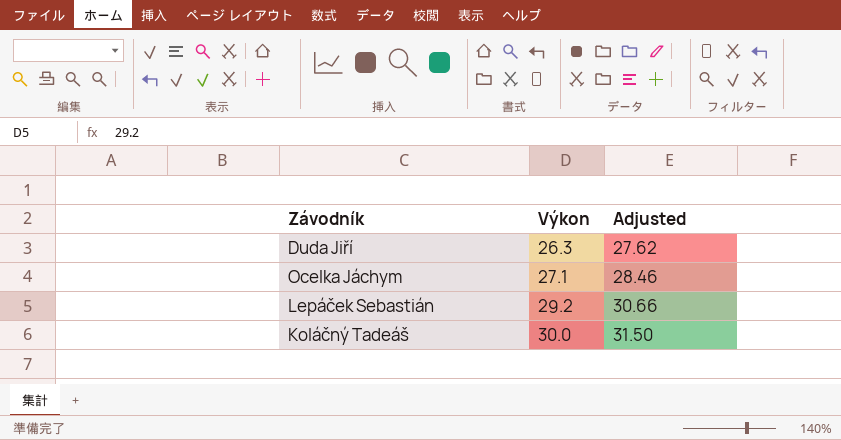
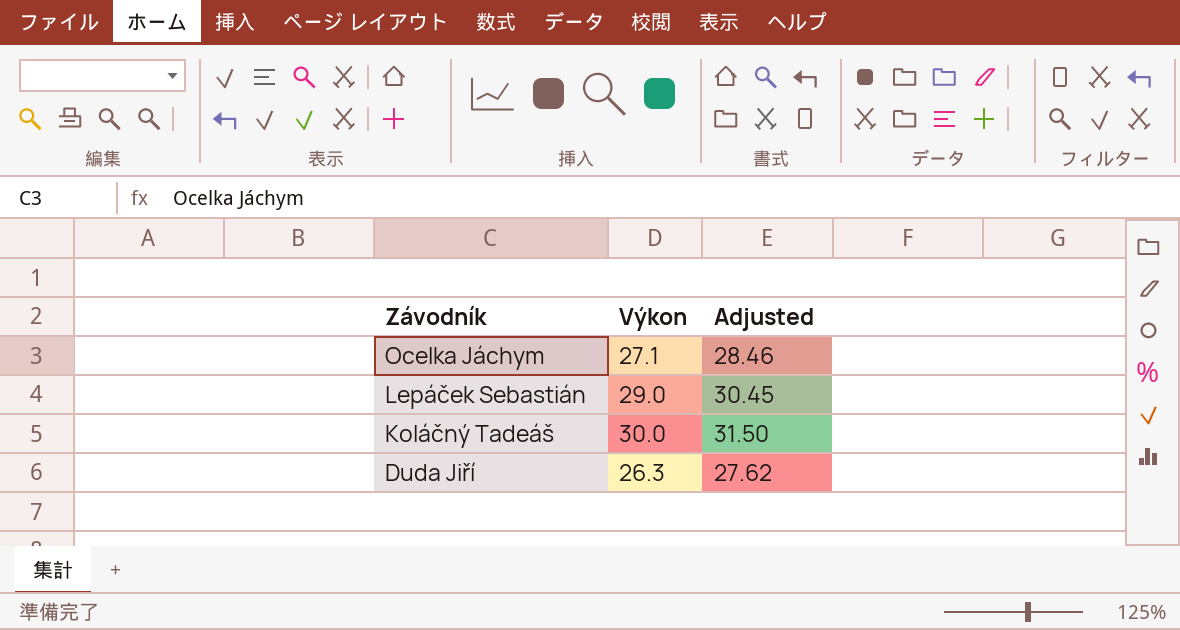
row order: Výkon ascending -> Závodník descending
Lepáček Sebastián | Výkon: 29.2 -> 29.0
Lepáček Sebastián | Adjusted: 30.66 -> 30.45

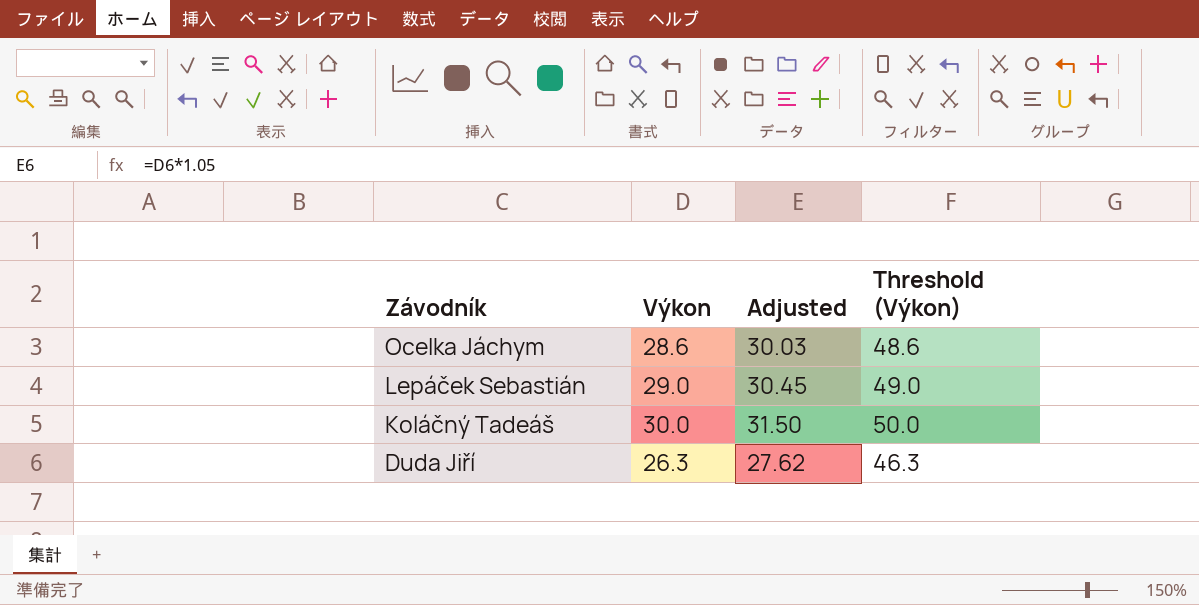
column Threshold (Výkon) | formula: none -> [Výkon] + 20
Ocelka Jáchym | Výkon: 27.1 -> 28.6
Ocelka Jáchym | Adjusted: 28.46 -> 30.03

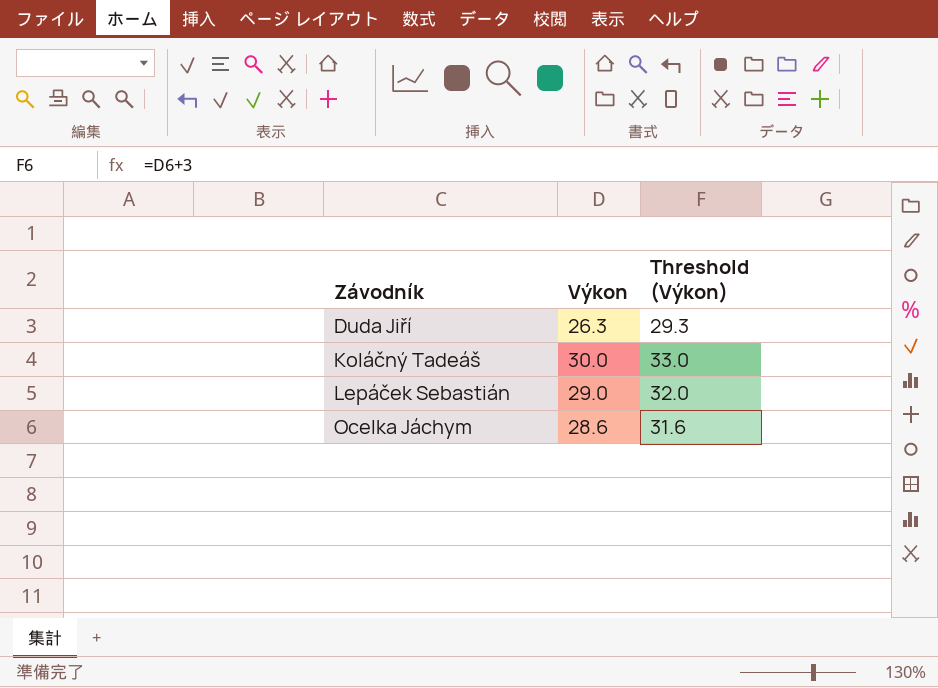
row order: Závodník descending -> Závodník ascending
column Adjusted | formula: [Výkon] * 1.05 -> none
column Threshold (Výkon) | formula: [Výkon] + 20 -> [Výkon] + 3

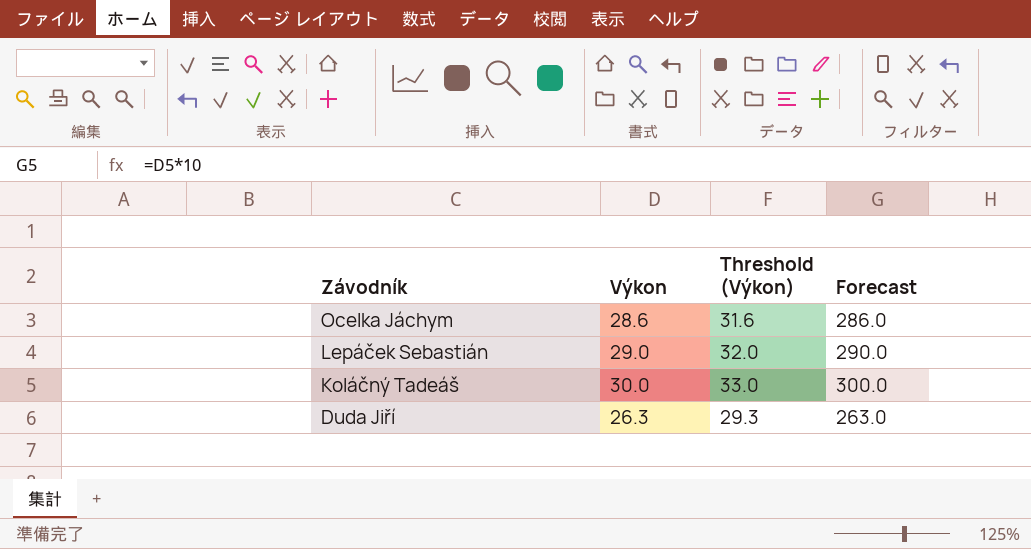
row order: Závodník ascending -> Závodník descending
column Forecast | formula: none -> [Výkon] * 10

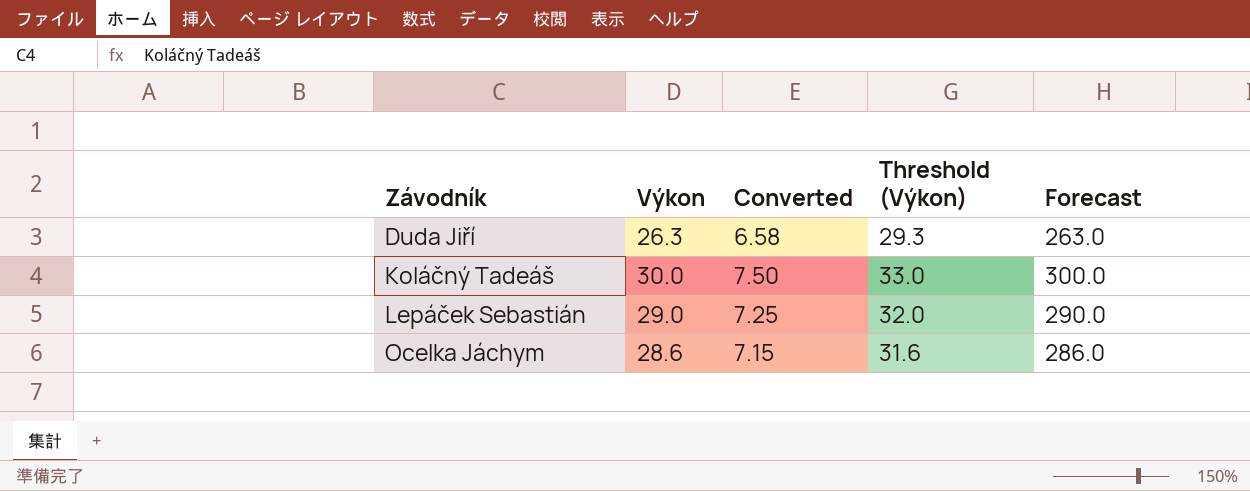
row order: Závodník descending -> Závodník ascending
column Converted | formula: none -> [Výkon] * 0.25

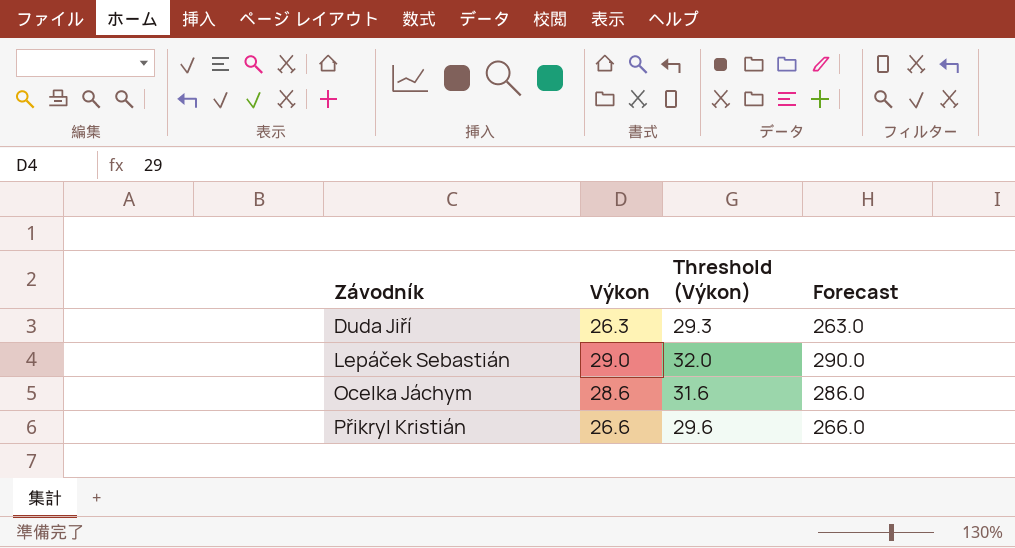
column Converted | formula: [Výkon] * 0.25 -> none
row Koláčný Tadeáš: 30.0 | 7.50 | 33.0 | 300.0 -> none
row Přikryl Kristián: none -> 26.6 | 29.6 | 266.0

